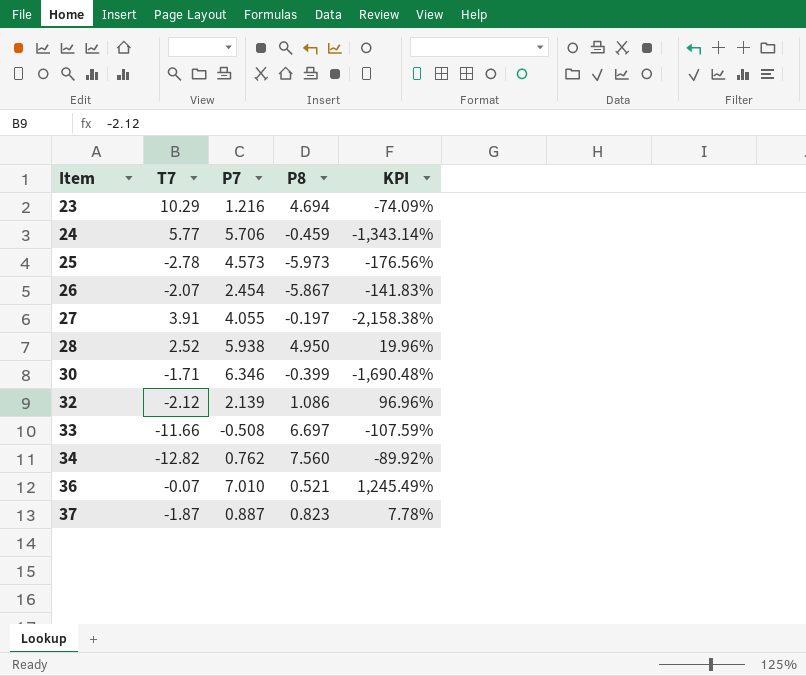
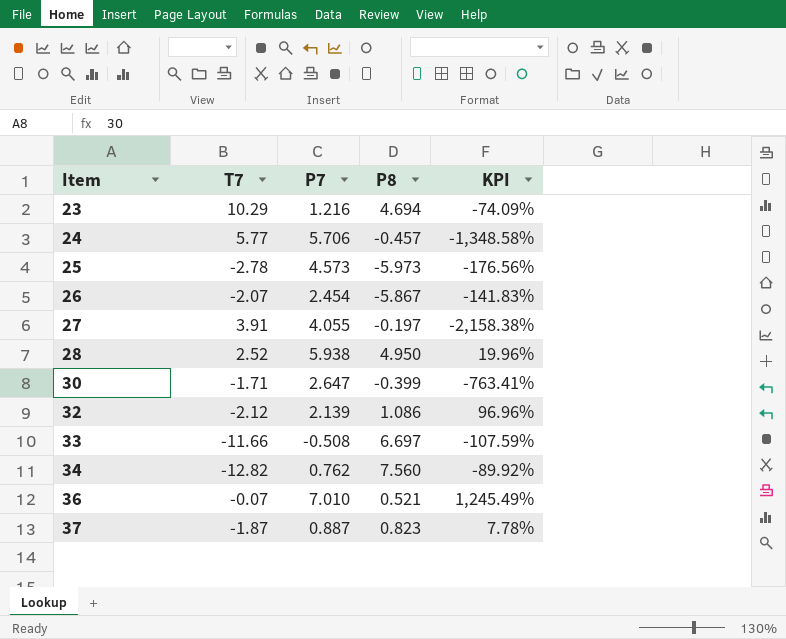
24 | P8: -0.459 -> -0.457
24 | KPI: -1,343.14% -> -1,348.58%
30 | P7: 6.346 -> 2.647
30 | KPI: -1,690.48% -> -763.41%

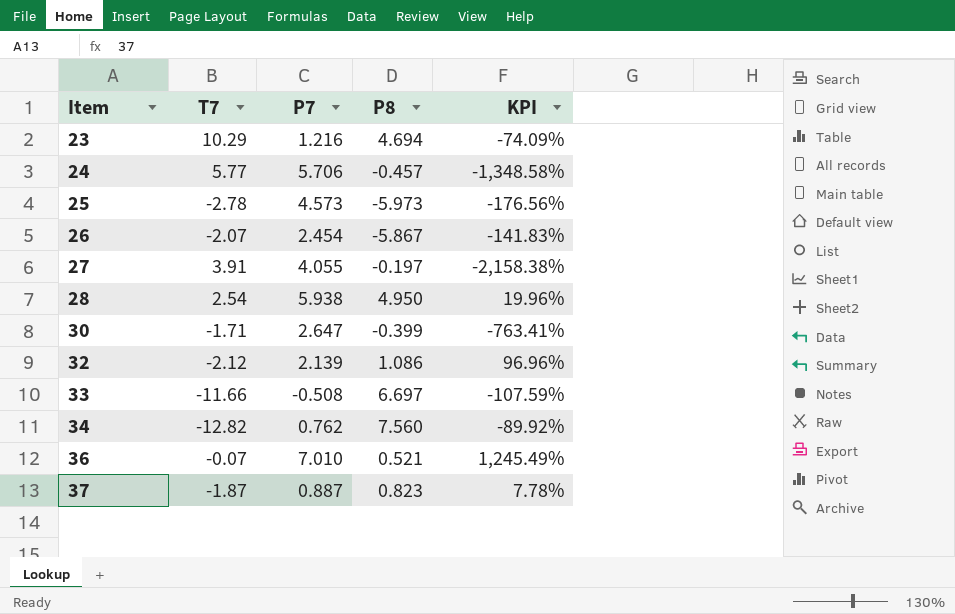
28 | T7: 2.52 -> 2.54

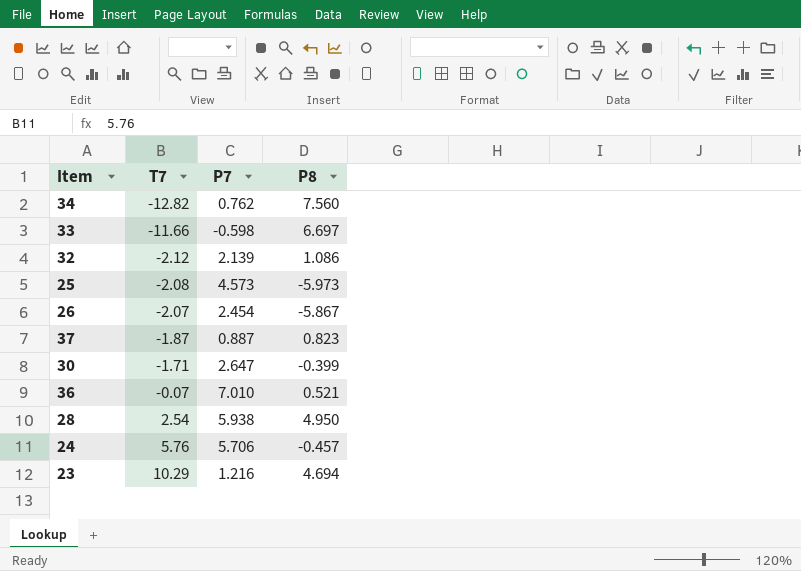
row order: Item ascending -> T7 ascending
column KPI | formula: ([P7] - [P8]) / [P8] -> none
row 27: 3.91 | 4.055 | -0.197 | -2,158.38% -> none
33 | P7: -0.508 -> -0.598
25 | T7: -2.78 -> -2.08
24 | T7: 5.77 -> 5.76

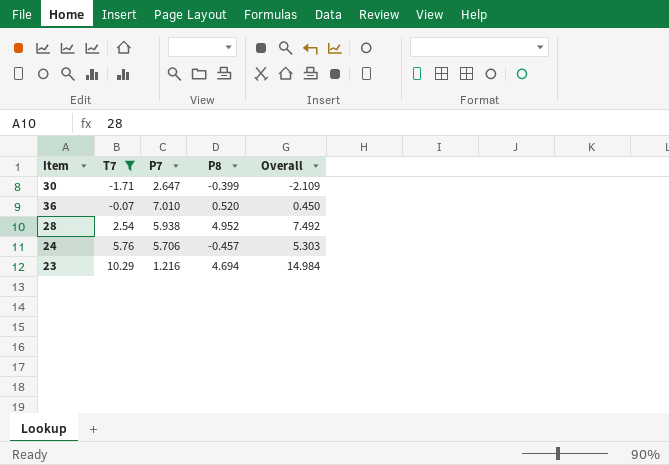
filter: none -> T7 >= -1.71
column Overall | formula: none -> [T7] + [P8]
36 | P8: 0.521 -> 0.520
28 | P8: 4.950 -> 4.952

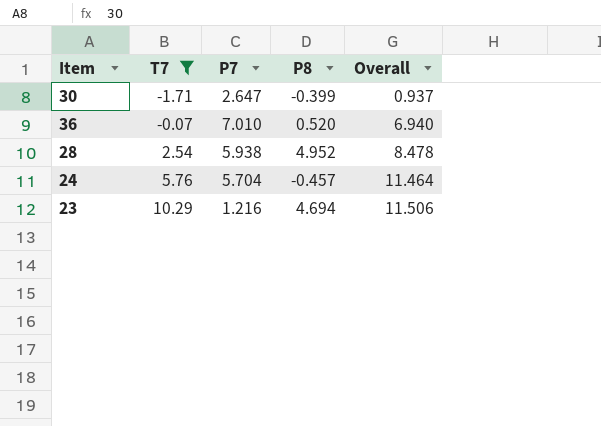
column Overall | formula: [T7] + [P8] -> [T7] + [P7]
24 | P7: 5.706 -> 5.704

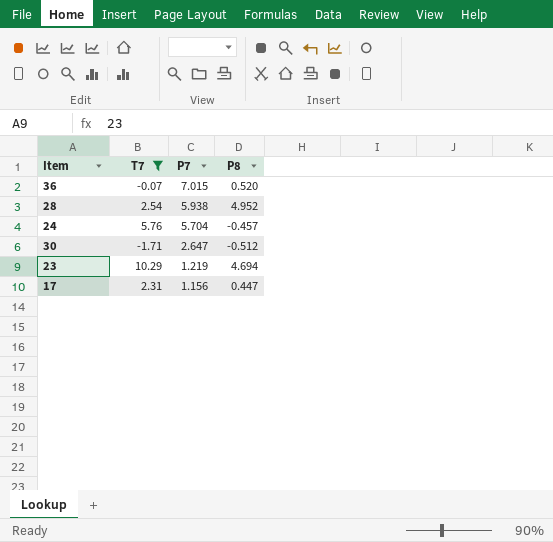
row order: T7 ascending -> P7 descending
column Overall | formula: [T7] + [P7] -> none
36 | P7: 7.010 -> 7.015
30 | P8: -0.399 -> -0.512
23 | P7: 1.216 -> 1.219
row 17: none -> 2.31 | 1.156 | 0.447

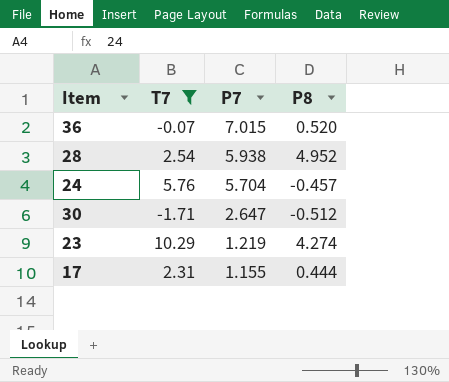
23 | P8: 4.694 -> 4.274
17 | P7: 1.156 -> 1.155
17 | P8: 0.447 -> 0.444

